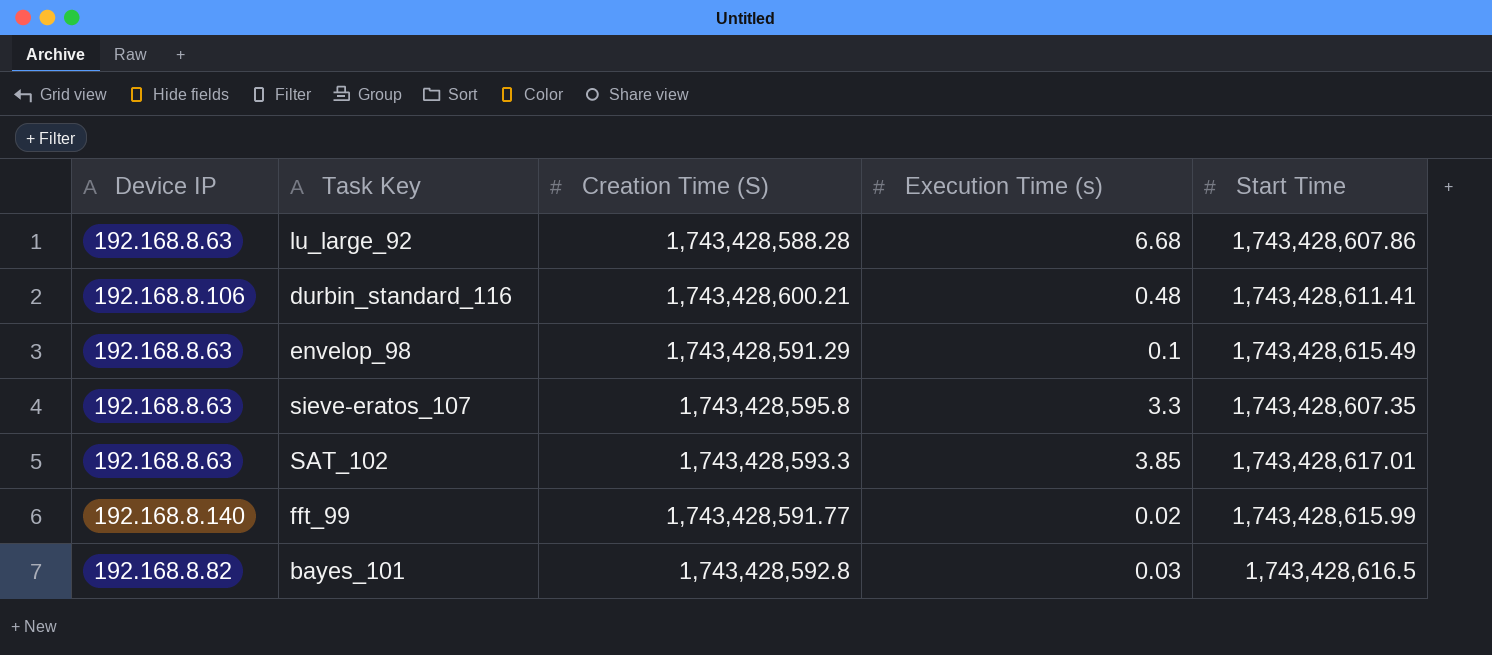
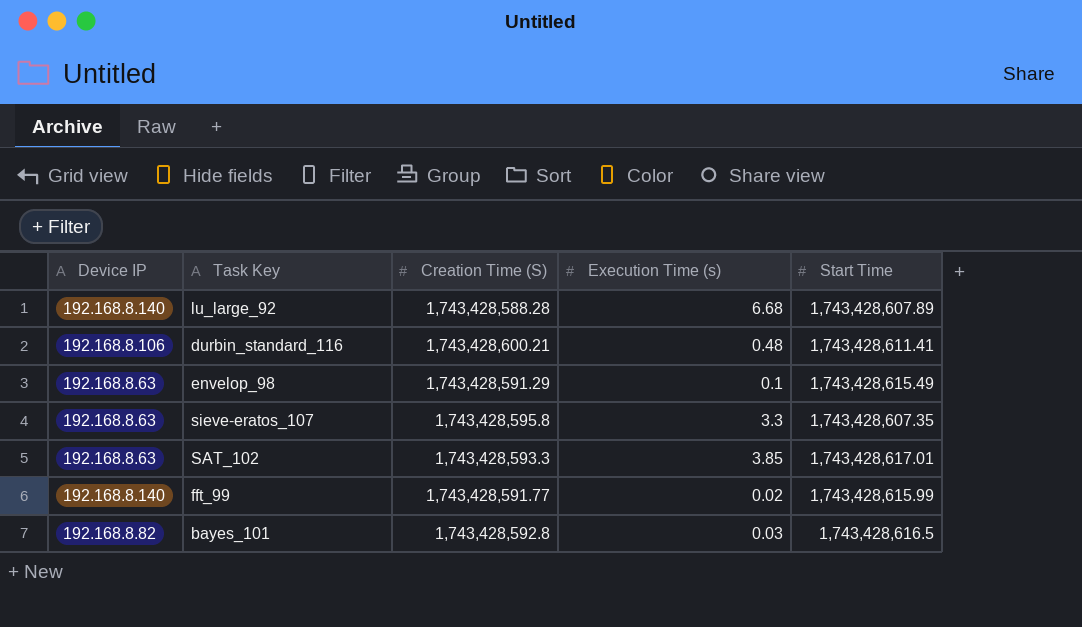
lu_large_92 | Device IP: 192.168.8.63 -> 192.168.8.140
lu_large_92 | Start Time: 1,743,428,607.86 -> 1,743,428,607.89

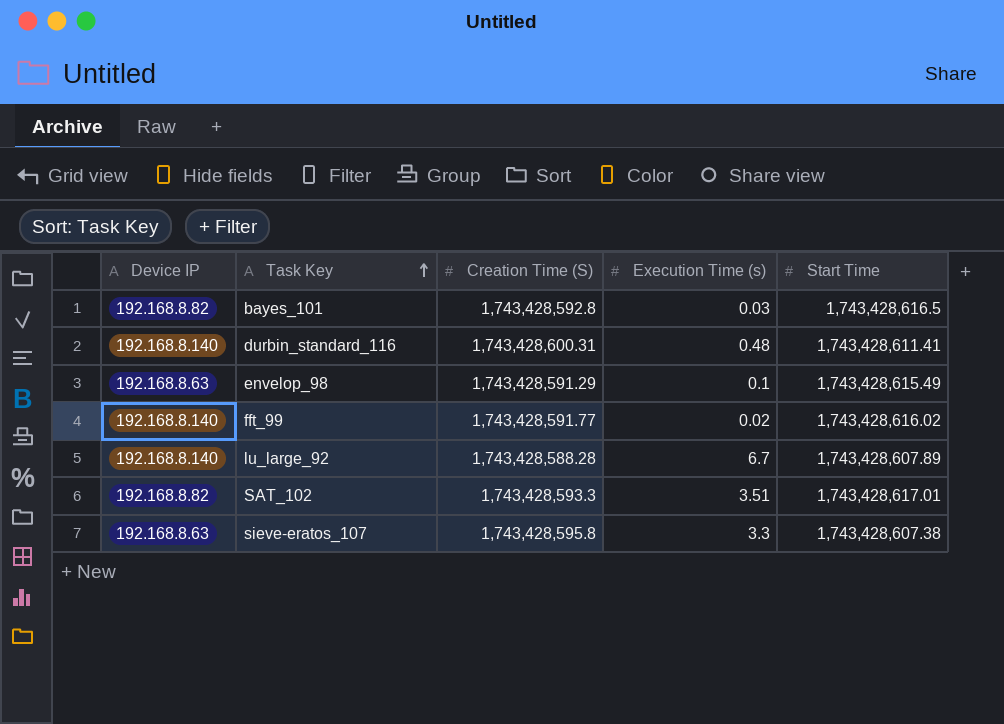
row order: none -> Task Key ascending
durbin_standard_116 | Device IP: 192.168.8.106 -> 192.168.8.140
durbin_standard_116 | Creation Time (S): 1,743,428,600.21 -> 1,743,428,600.31
fft_99 | Start Time: 1,743,428,615.99 -> 1,743,428,616.02
lu_large_92 | Execution Time (s): 6.68 -> 6.7
SAT_102 | Device IP: 192.168.8.63 -> 192.168.8.82
SAT_102 | Execution Time (s): 3.85 -> 3.51
sieve-eratos_107 | Start Time: 1,743,428,607.35 -> 1,743,428,607.38

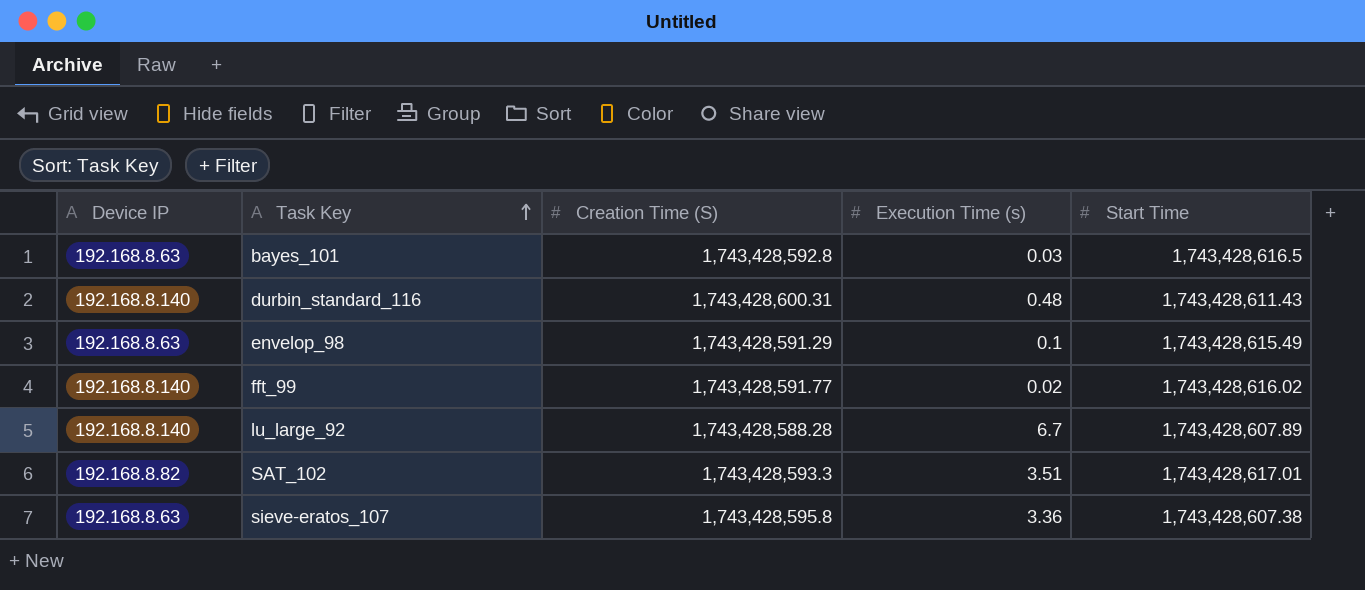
bayes_101 | Device IP: 192.168.8.82 -> 192.168.8.63
durbin_standard_116 | Start Time: 1,743,428,611.41 -> 1,743,428,611.43
sieve-eratos_107 | Execution Time (s): 3.3 -> 3.36

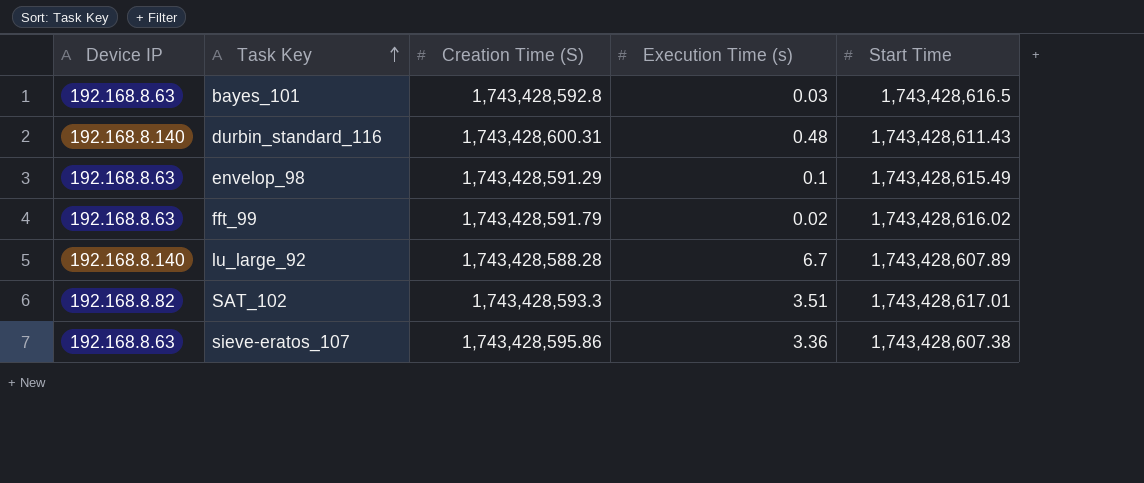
fft_99 | Device IP: 192.168.8.140 -> 192.168.8.63
fft_99 | Creation Time (S): 1,743,428,591.77 -> 1,743,428,591.79
sieve-eratos_107 | Creation Time (S): 1,743,428,595.8 -> 1,743,428,595.86

